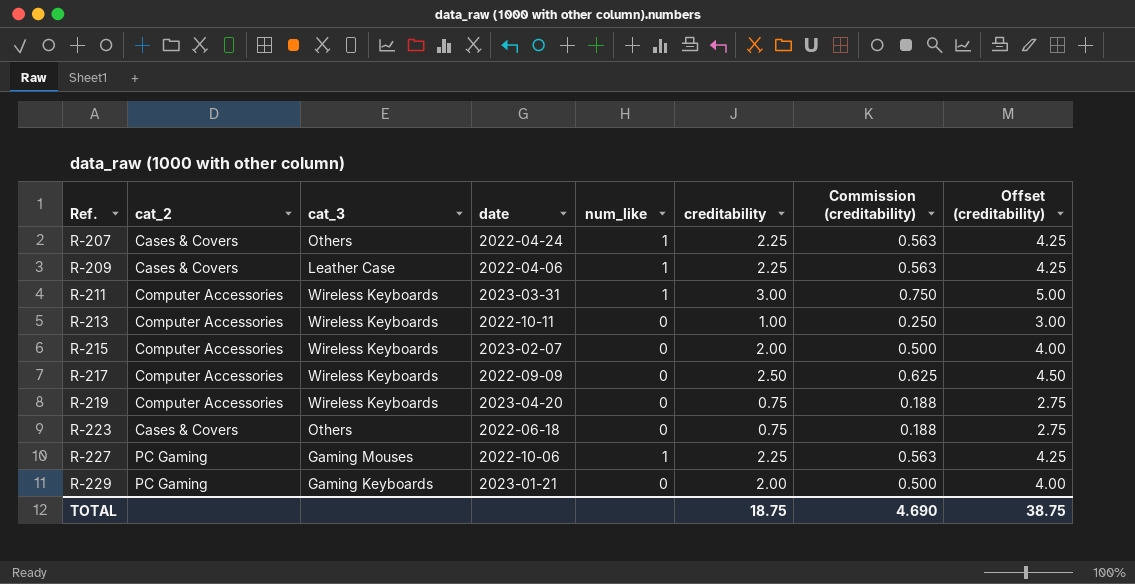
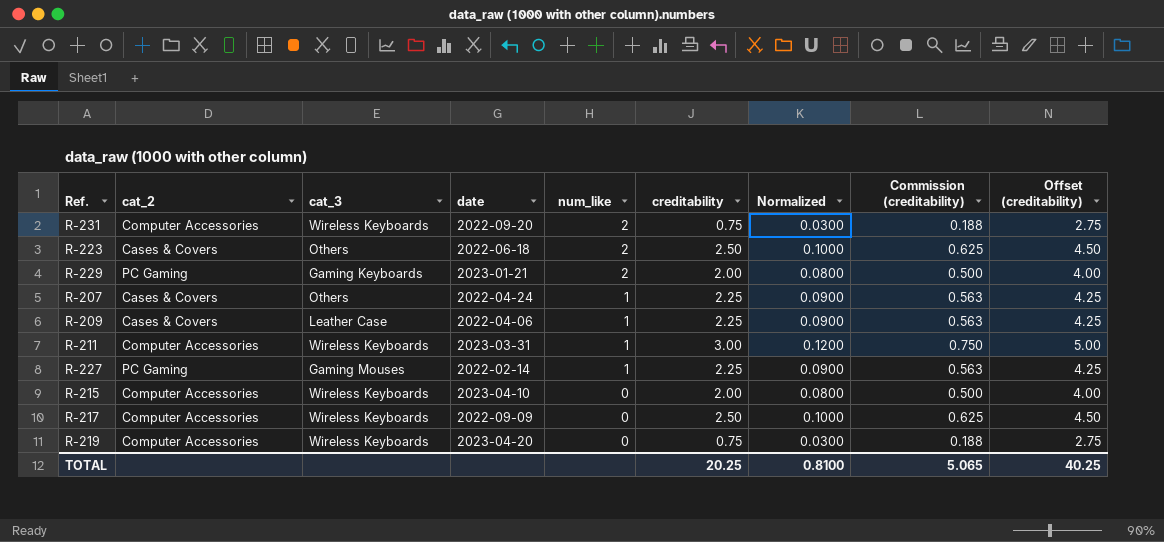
row order: Ref. ascending -> num_like descending
column Normalized | formula: none -> [creditability] * 0.04
row R-213: Computer Accessories | Wireless Keyboards | 2022-10-11 | 0 | 1.00 | 0.250 | 3.00 -> none
row R-231: none -> Computer Accessories | Wireless Keyboards | 2022-09-20 | 2 | 0.75 | 0.0300 | 0.188 | 2.75
R-223 | num_like: 0 -> 2
R-223 | creditability: 0.75 -> 2.50
R-223 | Commission (creditability): 0.188 -> 0.625
R-223 | Offset (creditability): 2.75 -> 4.50
R-229 | num_like: 0 -> 2
R-227 | date: 2022-10-06 -> 2022-02-14
R-215 | date: 2023-02-07 -> 2023-04-10
TOTAL | creditability: 18.75 -> 20.25
TOTAL | Commission (creditability): 4.690 -> 5.065
TOTAL | Offset (creditability): 38.75 -> 40.25

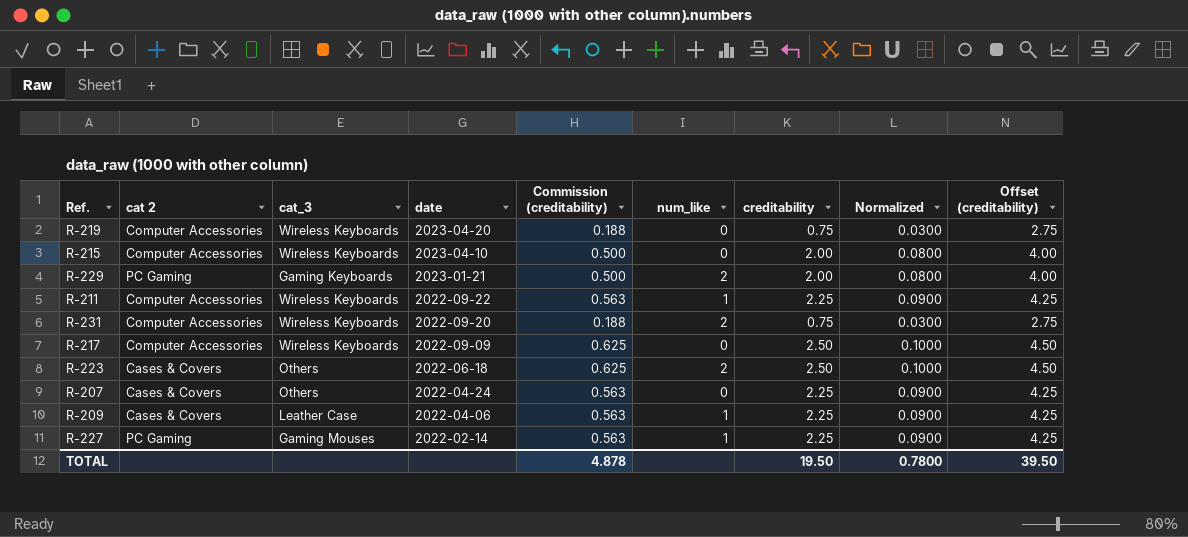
row order: num_like descending -> date descending
column name: cat_2 -> cat 2
column Commission (creditability) | position: 8 -> 5
R-211 | date: 2023-03-31 -> 2022-09-22
R-211 | Commission (creditability): 0.750 -> 0.563
R-211 | creditability: 3.00 -> 2.25
R-211 | Normalized: 0.1200 -> 0.0900
R-211 | Offset (creditability): 5.00 -> 4.25
R-207 | num_like: 1 -> 0
TOTAL | Commission (creditability): 5.065 -> 4.878
TOTAL | creditability: 20.25 -> 19.50
TOTAL | Normalized: 0.8100 -> 0.7800
TOTAL | Offset (creditability): 40.25 -> 39.50

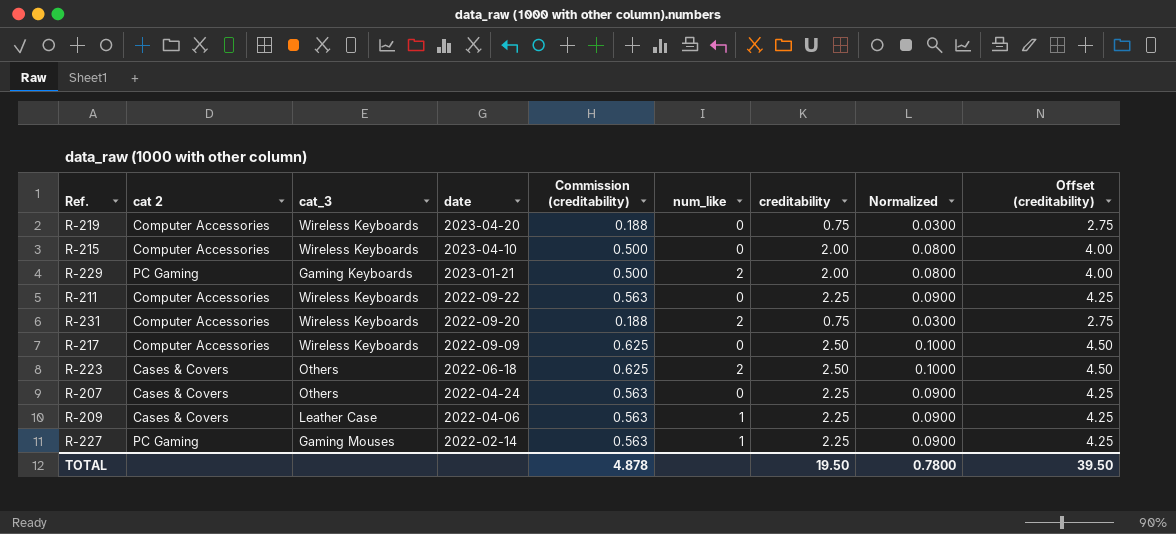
R-211 | num_like: 1 -> 0

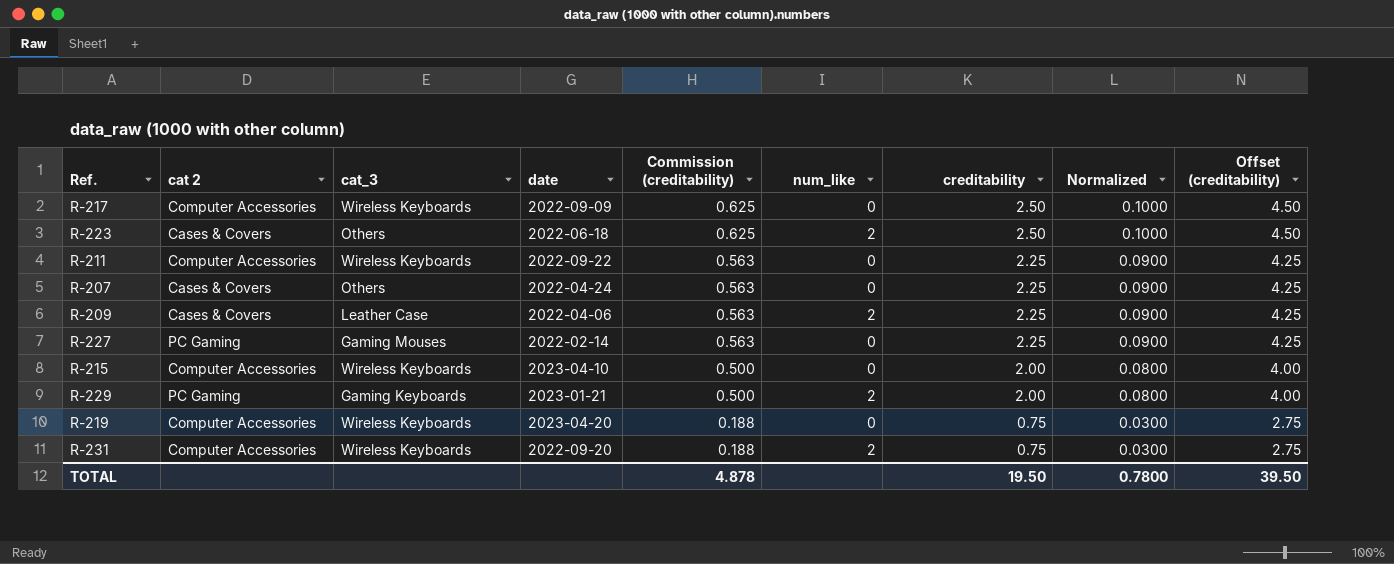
row order: date descending -> Commission (creditability) descending
R-209 | num_like: 1 -> 2
R-227 | num_like: 1 -> 0

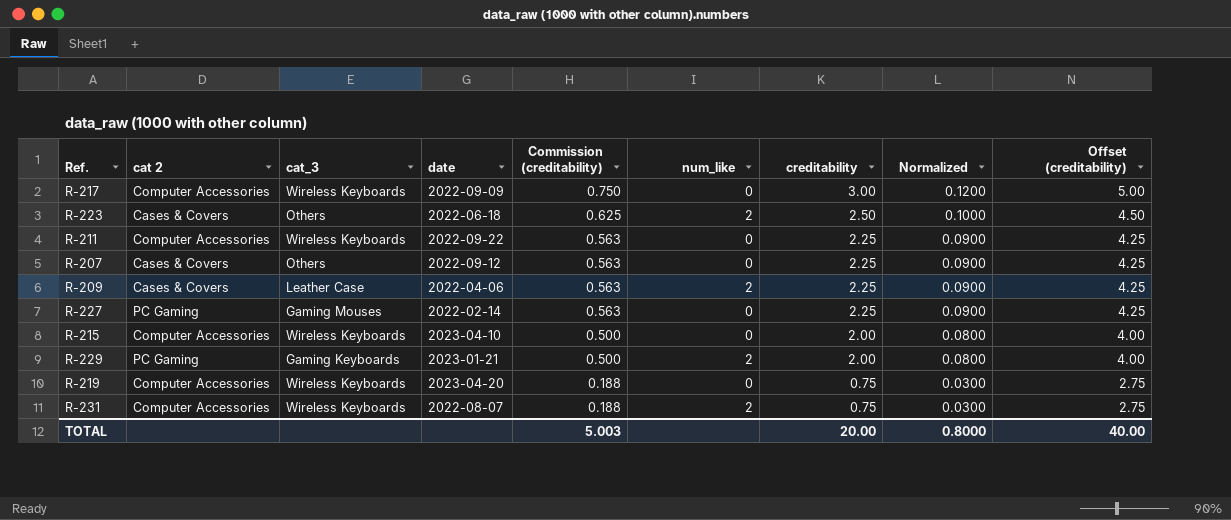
R-217 | Commission (creditability): 0.625 -> 0.750
R-217 | creditability: 2.50 -> 3.00
R-217 | Normalized: 0.1000 -> 0.1200
R-217 | Offset (creditability): 4.50 -> 5.00
R-207 | date: 2022-04-24 -> 2022-09-12
R-231 | date: 2022-09-20 -> 2022-08-07
TOTAL | Commission (creditability): 4.878 -> 5.003
TOTAL | creditability: 19.50 -> 20.00
TOTAL | Normalized: 0.7800 -> 0.8000
TOTAL | Offset (creditability): 39.50 -> 40.00

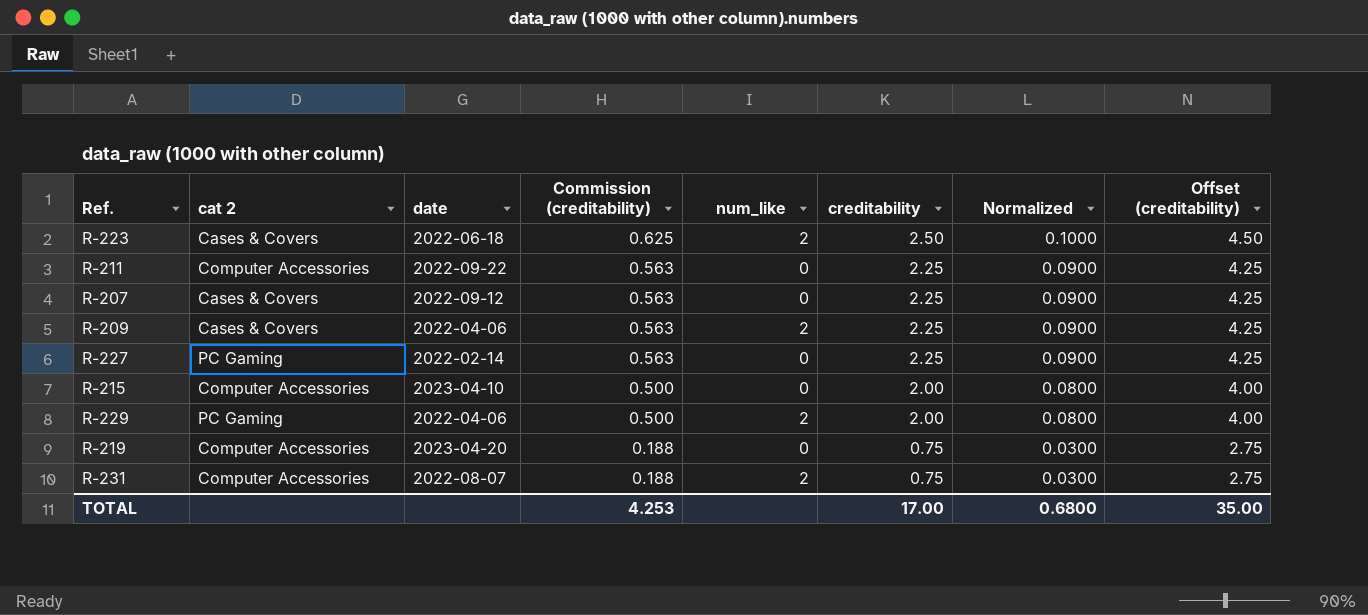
column cat_3 | position: 3 -> none
row R-217: Computer Accessories | Wireless Keyboards | 2022-09-09 | 0.750 | 0 | 3.00 | 0.1200 | 5.00 -> none
R-229 | date: 2023-01-21 -> 2022-04-06
TOTAL | Commission (creditability): 5.003 -> 4.253
TOTAL | creditability: 20.00 -> 17.00
TOTAL | Normalized: 0.8000 -> 0.6800
TOTAL | Offset (creditability): 40.00 -> 35.00

